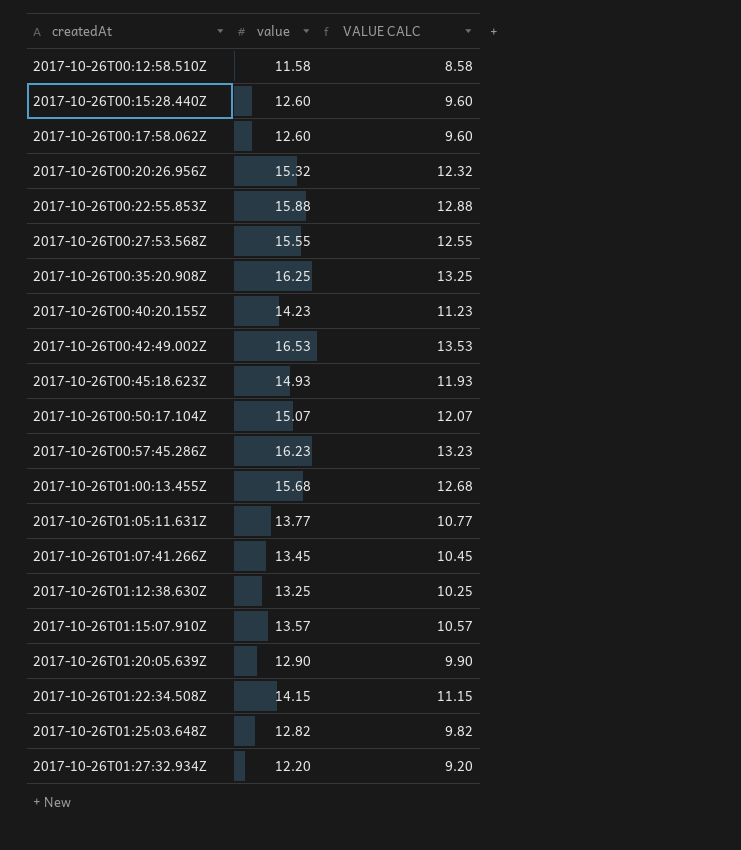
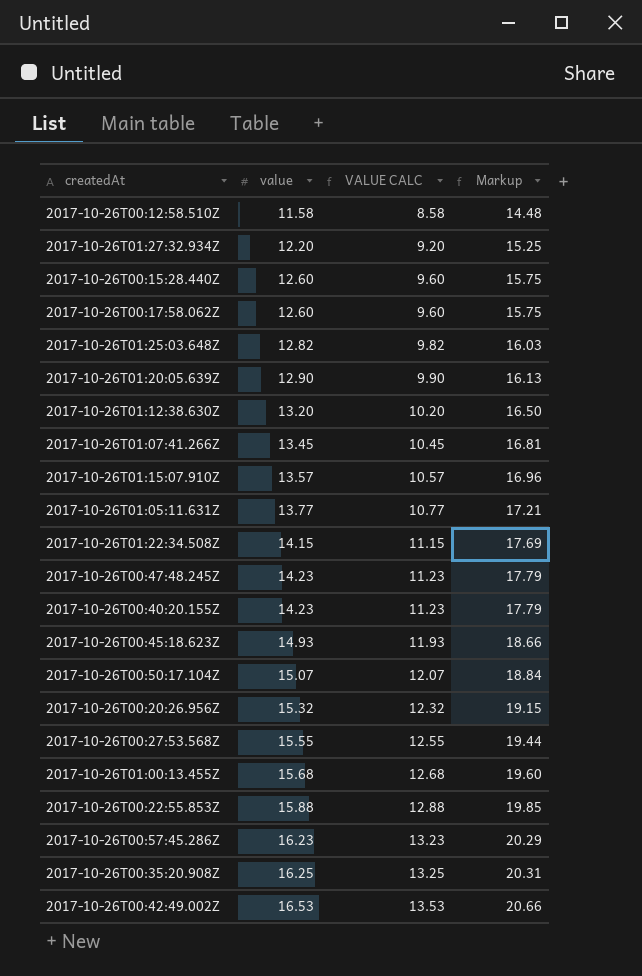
row order: createdAt ascending -> value ascending
column Markup | formula: none -> [value] * 1.25
2017-10-26T01:12:38.630Z | value: 13.25 -> 13.20
2017-10-26T01:12:38.630Z | VALUE CALC: 10.25 -> 10.20
row 2017-10-26T00:47:48.245Z: none -> 14.23 | 11.23 | 17.79

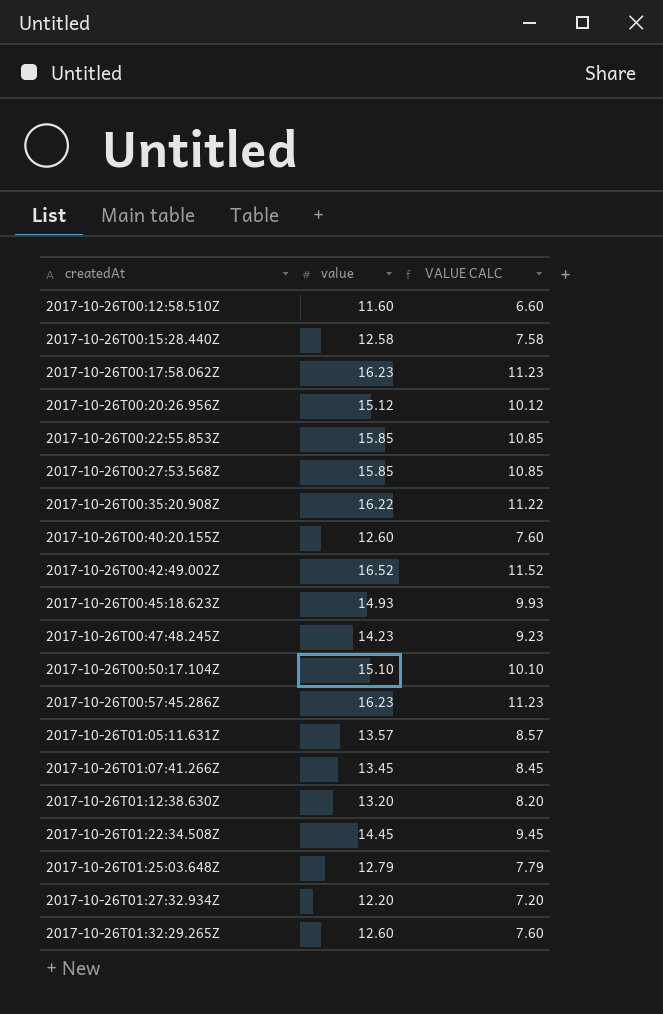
row order: value ascending -> createdAt ascending
column Markup | formula: [value] * 1.25 -> none
column VALUE CALC | formula: [value] - 3 -> [value] - 5
row 2017-10-26T01:20:05.639Z: 12.90 | 9.90 | 16.13 -> none
row 2017-10-26T01:15:07.910Z: 13.57 | 10.57 | 16.96 -> none
row 2017-10-26T01:00:13.455Z: 15.68 | 12.68 | 19.60 -> none
2017-10-26T00:12:58.510Z | value: 11.58 -> 11.60
2017-10-26T00:15:28.440Z | value: 12.60 -> 12.58
2017-10-26T00:17:58.062Z | value: 12.60 -> 16.23
2017-10-26T00:20:26.956Z | value: 15.32 -> 15.12
2017-10-26T00:22:55.853Z | value: 15.88 -> 15.85
2017-10-26T00:27:53.568Z | value: 15.55 -> 15.85
2017-10-26T00:35:20.908Z | value: 16.25 -> 16.22
2017-10-26T00:40:20.155Z | value: 14.23 -> 12.60
2017-10-26T00:42:49.002Z | value: 16.53 -> 16.52
2017-10-26T00:50:17.104Z | value: 15.07 -> 15.10
2017-10-26T01:05:11.631Z | value: 13.77 -> 13.57
2017-10-26T01:22:34.508Z | value: 14.15 -> 14.45
2017-10-26T01:25:03.648Z | value: 12.82 -> 12.79
row 2017-10-26T01:32:29.265Z: none -> 12.60 | 7.60

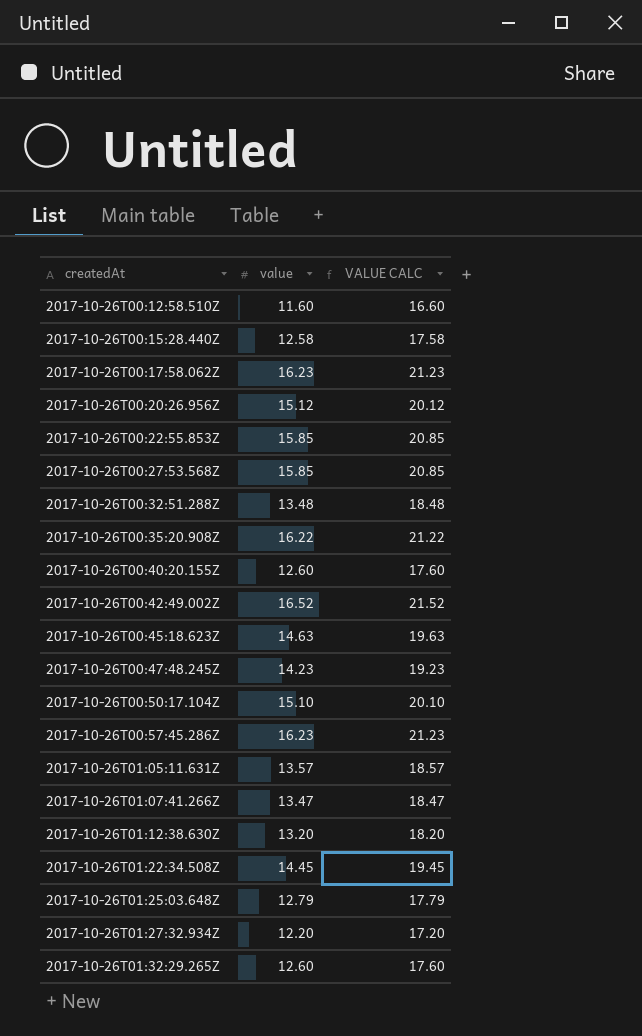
column VALUE CALC | formula: [value] - 5 -> [value] + 5
row 2017-10-26T00:32:51.288Z: none -> 13.48 | 18.48
2017-10-26T00:45:18.623Z | value: 14.93 -> 14.63
2017-10-26T01:07:41.266Z | value: 13.45 -> 13.47

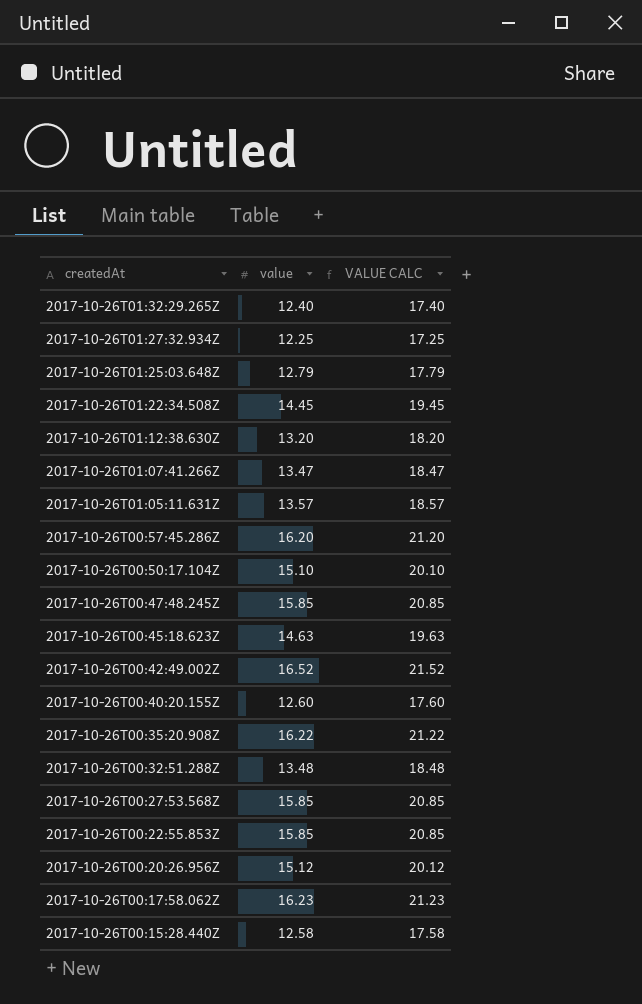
row order: createdAt ascending -> createdAt descending
row 2017-10-26T00:12:58.510Z: 11.60 | 16.60 -> none
2017-10-26T01:32:29.265Z | value: 12.60 -> 12.40
2017-10-26T01:32:29.265Z | VALUE CALC: 17.60 -> 17.40
2017-10-26T01:27:32.934Z | value: 12.20 -> 12.25
2017-10-26T01:27:32.934Z | VALUE CALC: 17.20 -> 17.25
2017-10-26T00:57:45.286Z | value: 16.23 -> 16.20
2017-10-26T00:57:45.286Z | VALUE CALC: 21.23 -> 21.20
2017-10-26T00:47:48.245Z | value: 14.23 -> 15.85
2017-10-26T00:47:48.245Z | VALUE CALC: 19.23 -> 20.85

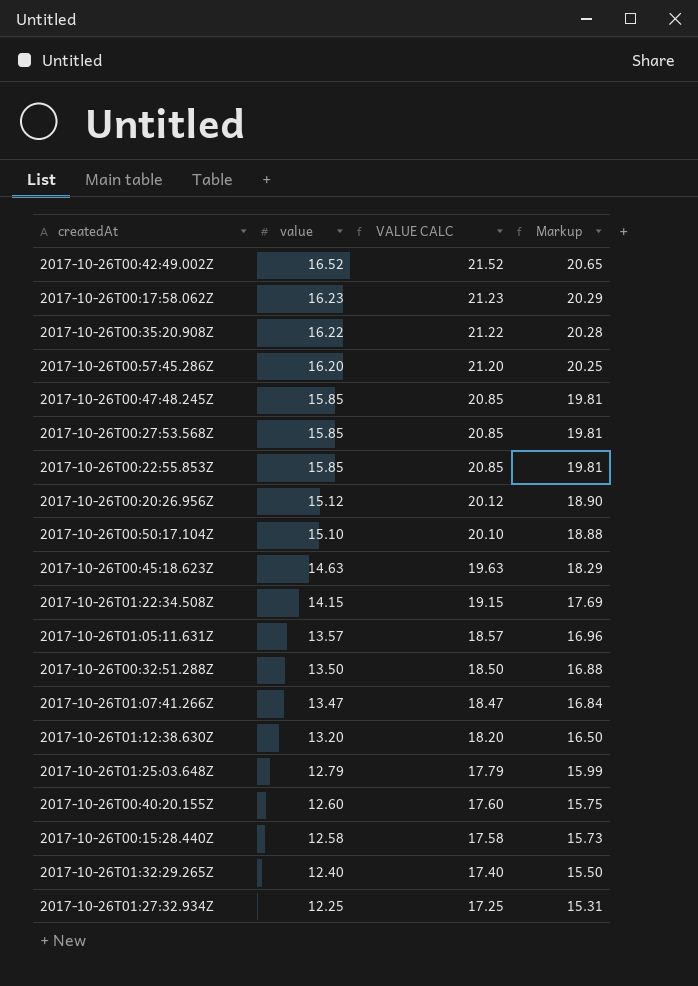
row order: createdAt descending -> value descending
column Markup | formula: none -> [value] * 1.25
2017-10-26T01:22:34.508Z | value: 14.45 -> 14.15
2017-10-26T01:22:34.508Z | VALUE CALC: 19.45 -> 19.15
2017-10-26T00:32:51.288Z | value: 13.48 -> 13.50
2017-10-26T00:32:51.288Z | VALUE CALC: 18.48 -> 18.50

